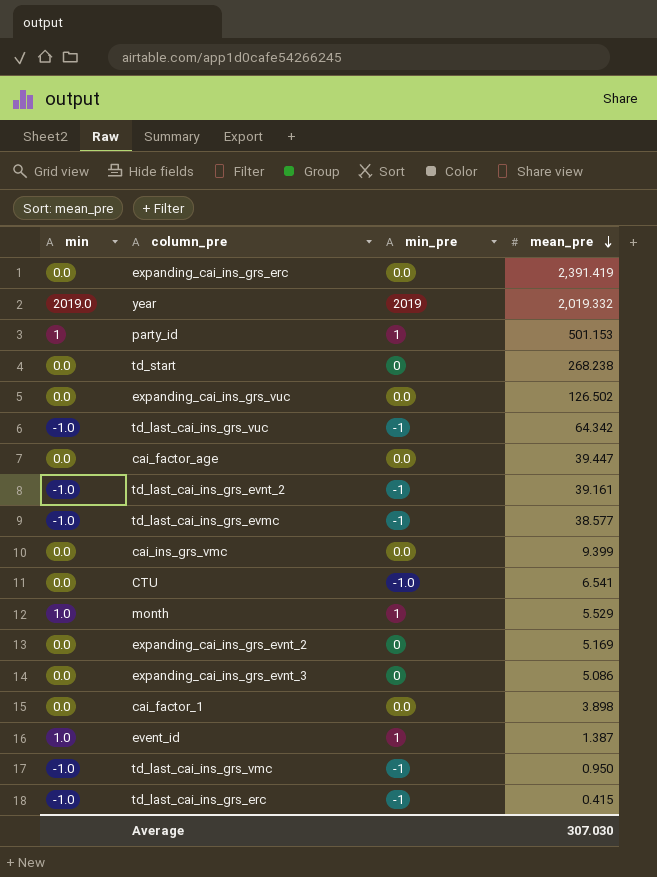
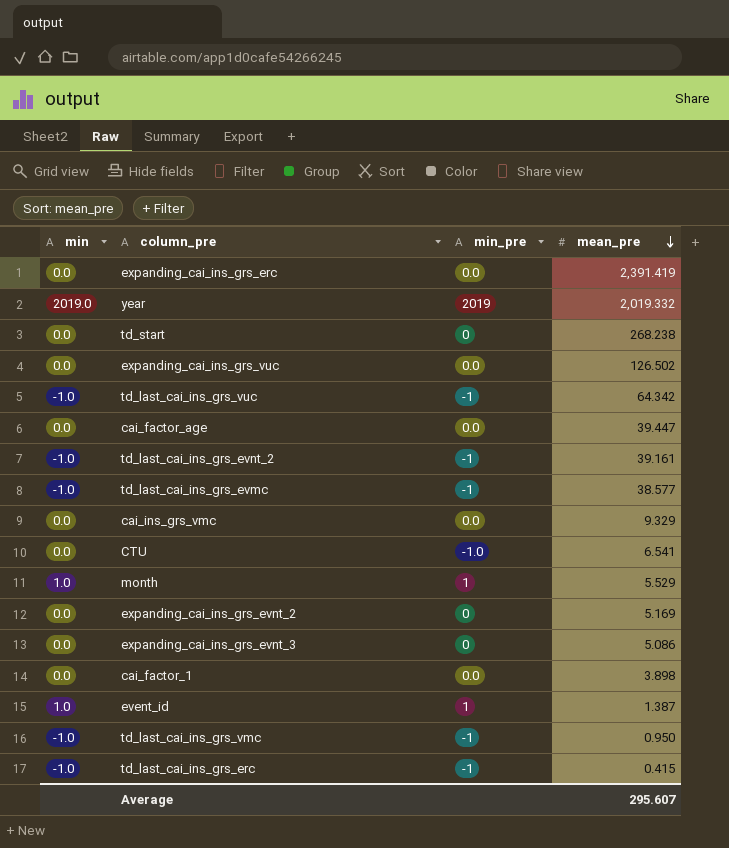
row party_id: 1 | 1 | 501.153 -> none
cai_ins_grs_vmc | mean_pre: 9.399 -> 9.329
Average | mean_pre: 307.030 -> 295.607

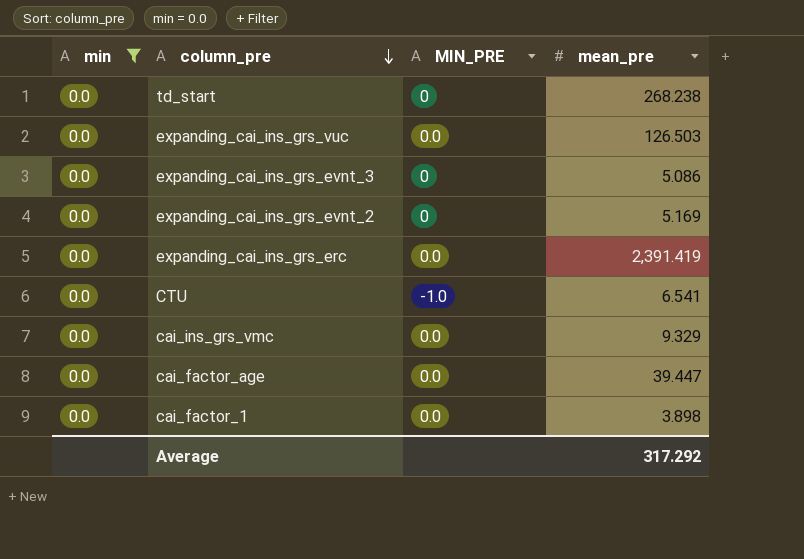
filter: none -> min = 0.0
row order: mean_pre descending -> column_pre descending
column name: min_pre -> MIN_PRE
expanding_cai_ins_grs_vuc | mean_pre: 126.502 -> 126.503
Average | mean_pre: 295.607 -> 317.292

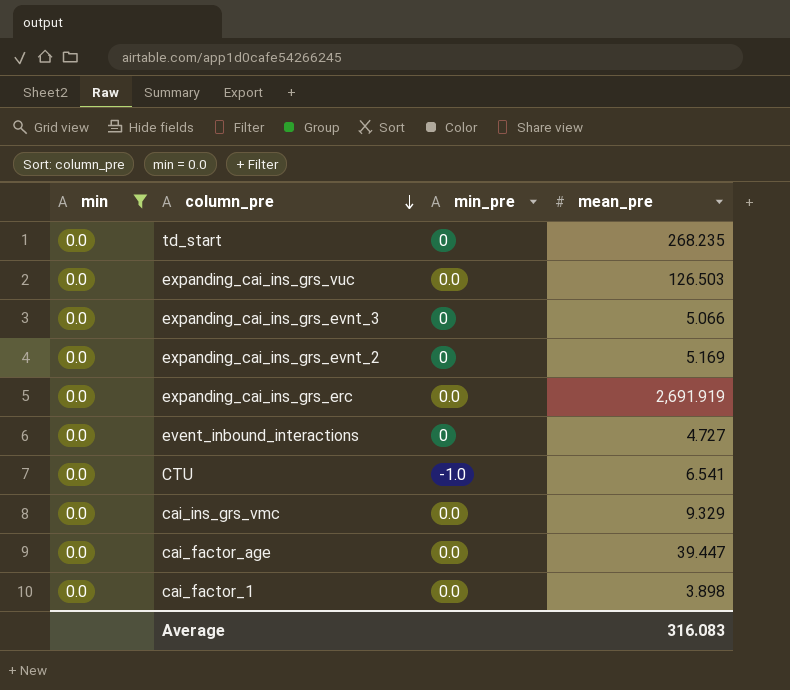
column name: MIN_PRE -> min_pre
td_start | mean_pre: 268.238 -> 268.235
expanding_cai_ins_grs_evnt_3 | mean_pre: 5.086 -> 5.066
expanding_cai_ins_grs_erc | mean_pre: 2,391.419 -> 2,691.919
row event_inbound_interactions: none -> 0.0 | 0 | 4.727
Average | mean_pre: 317.292 -> 316.083

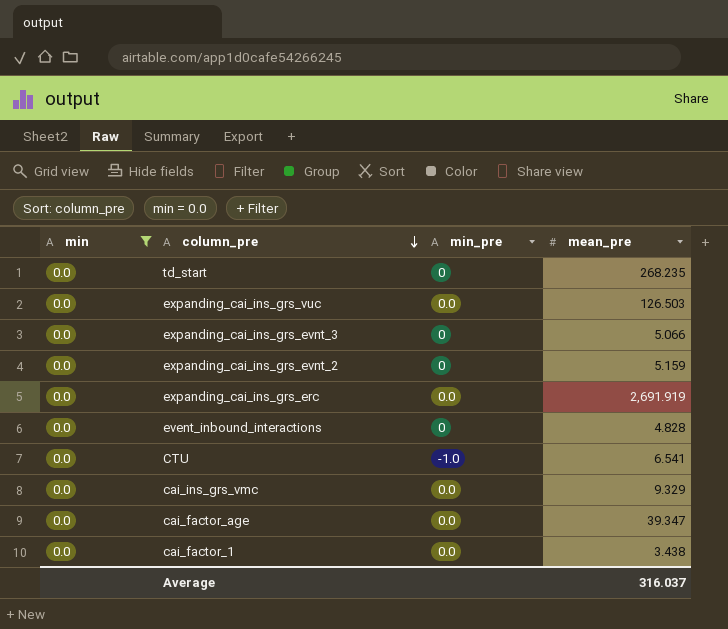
expanding_cai_ins_grs_evnt_2 | mean_pre: 5.169 -> 5.159
event_inbound_interactions | mean_pre: 4.727 -> 4.828
cai_factor_age | mean_pre: 39.447 -> 39.347
cai_factor_1 | mean_pre: 3.898 -> 3.438
Average | mean_pre: 316.083 -> 316.037

